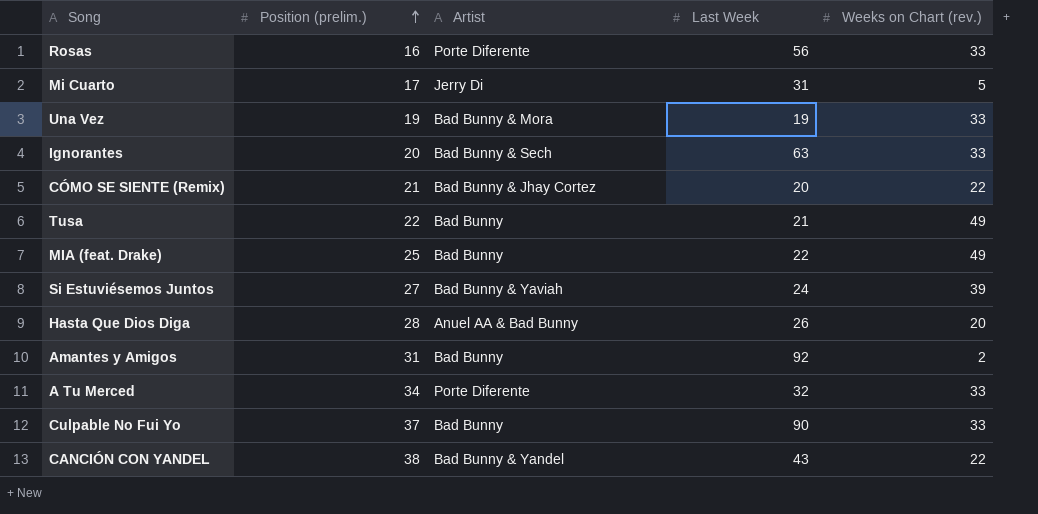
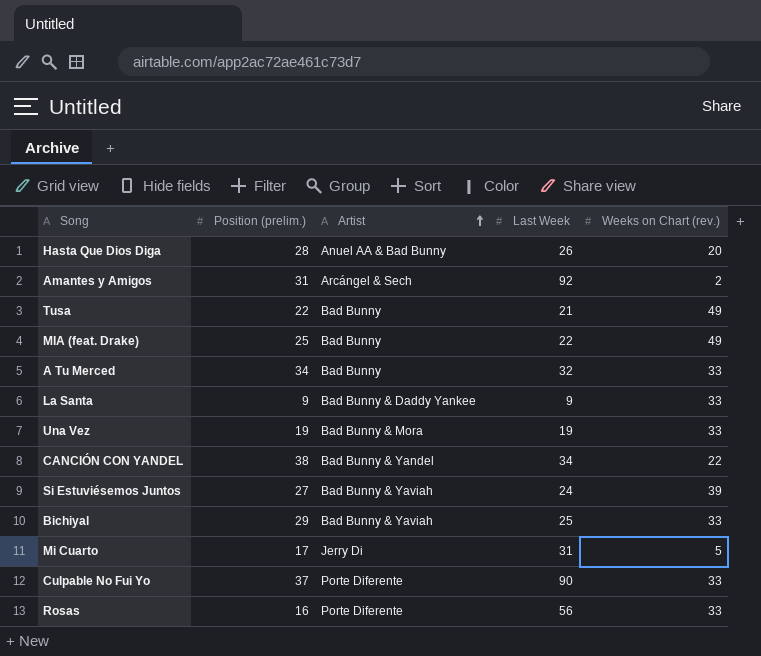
row order: Position (prelim.) ascending -> Artist ascending
row Ignorantes: 20 | Bad Bunny & Sech | 63 | 33 -> none
row CÓMO SE SIENTE (Remix): 21 | Bad Bunny & Jhay Cortez | 20 | 22 -> none
Amantes y Amigos | Artist: Bad Bunny -> Arcángel & Sech
A Tu Merced | Artist: Porte Diferente -> Bad Bunny
row La Santa: none -> 9 | Bad Bunny & Daddy Yankee | 9 | 33
CANCIÓN CON YANDEL | Last Week: 43 -> 34
row Bichiyal: none -> 29 | Bad Bunny & Yaviah | 25 | 33
Culpable No Fui Yo | Artist: Bad Bunny -> Porte Diferente

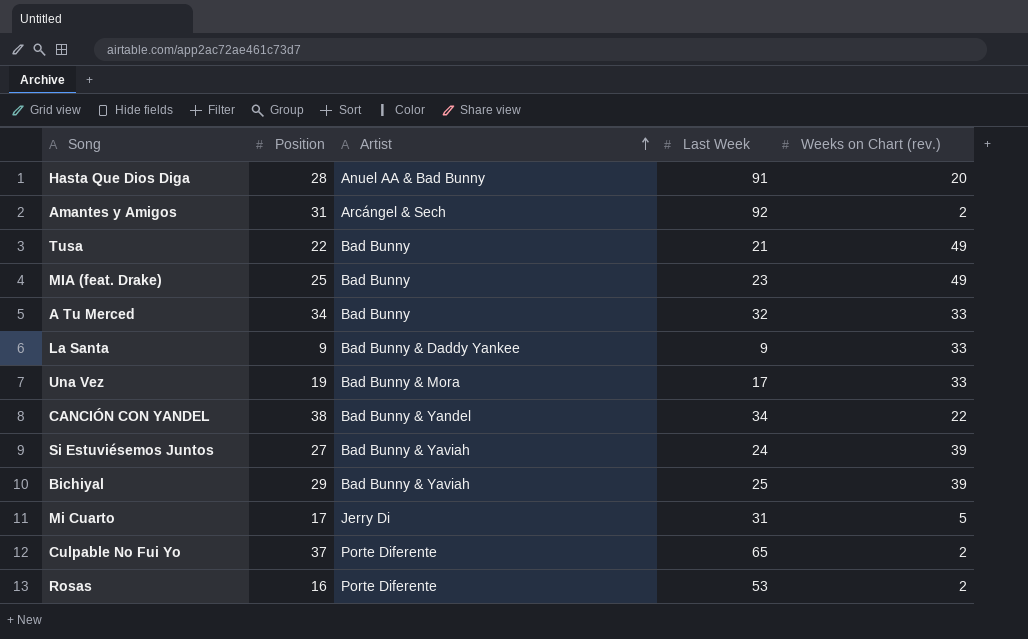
column name: Position (prelim.) -> Position
Hasta Que Dios Diga | Last Week: 26 -> 91
MIA (feat. Drake) | Last Week: 22 -> 23
Una Vez | Last Week: 19 -> 17
Bichiyal | Weeks on Chart (rev.): 33 -> 39
Culpable No Fui Yo | Last Week: 90 -> 65
Culpable No Fui Yo | Weeks on Chart (rev.): 33 -> 2
Rosas | Last Week: 56 -> 53
Rosas | Weeks on Chart (rev.): 33 -> 2

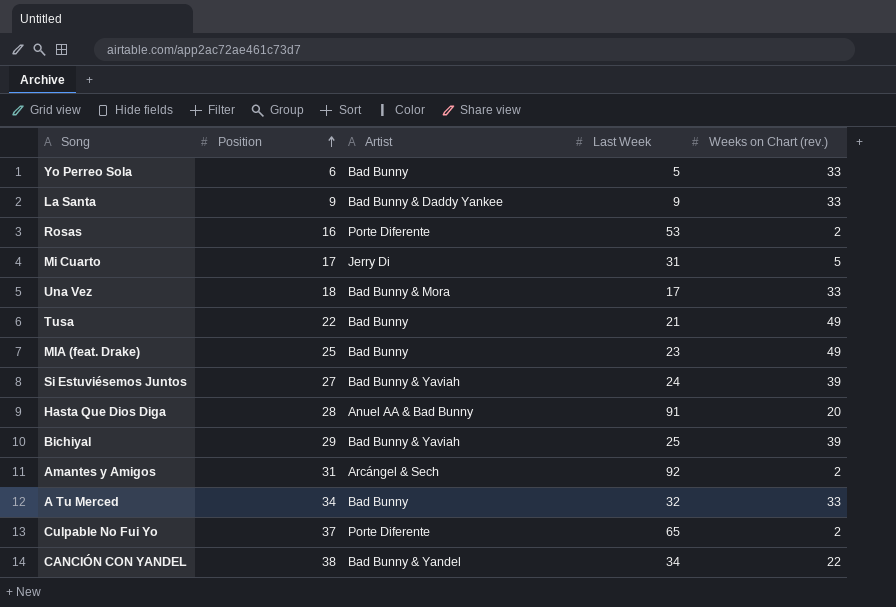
row order: Artist ascending -> Position ascending
row Yo Perreo Sola: none -> 6 | Bad Bunny | 5 | 33
Una Vez | Position: 19 -> 18

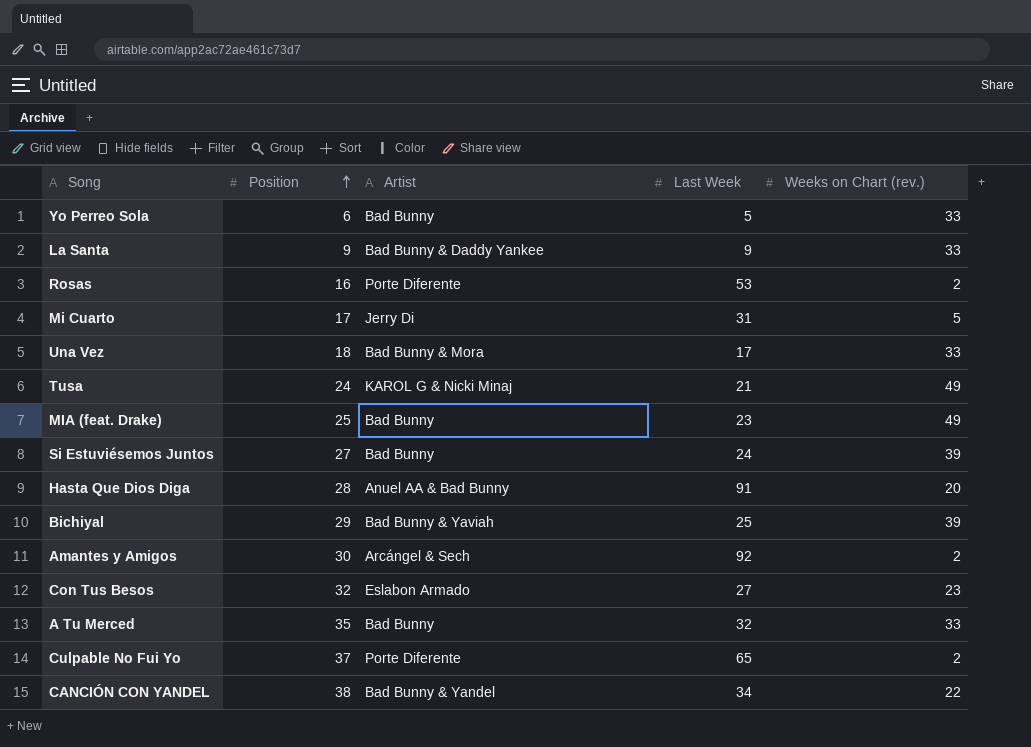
Tusa | Position: 22 -> 24
Tusa | Artist: Bad Bunny -> KAROL G & Nicki Minaj
Si Estuviésemos Juntos | Artist: Bad Bunny & Yaviah -> Bad Bunny
Amantes y Amigos | Position: 31 -> 30
row Con Tus Besos: none -> 32 | Eslabon Armado | 27 | 23
A Tu Merced | Position: 34 -> 35

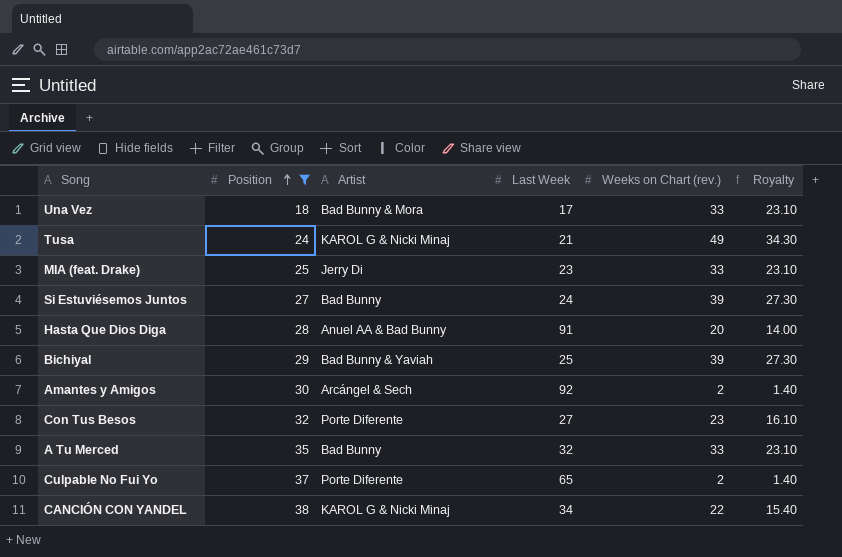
filter: none -> Position >= 18
column Royalty | formula: none -> [Weeks on Chart (rev.)] * 0.7
MIA (feat. Drake) | Artist: Bad Bunny -> Jerry Di
MIA (feat. Drake) | Weeks on Chart (rev.): 49 -> 33
Con Tus Besos | Artist: Eslabon Armado -> Porte Diferente
CANCIÓN CON YANDEL | Artist: Bad Bunny & Yandel -> KAROL G & Nicki Minaj

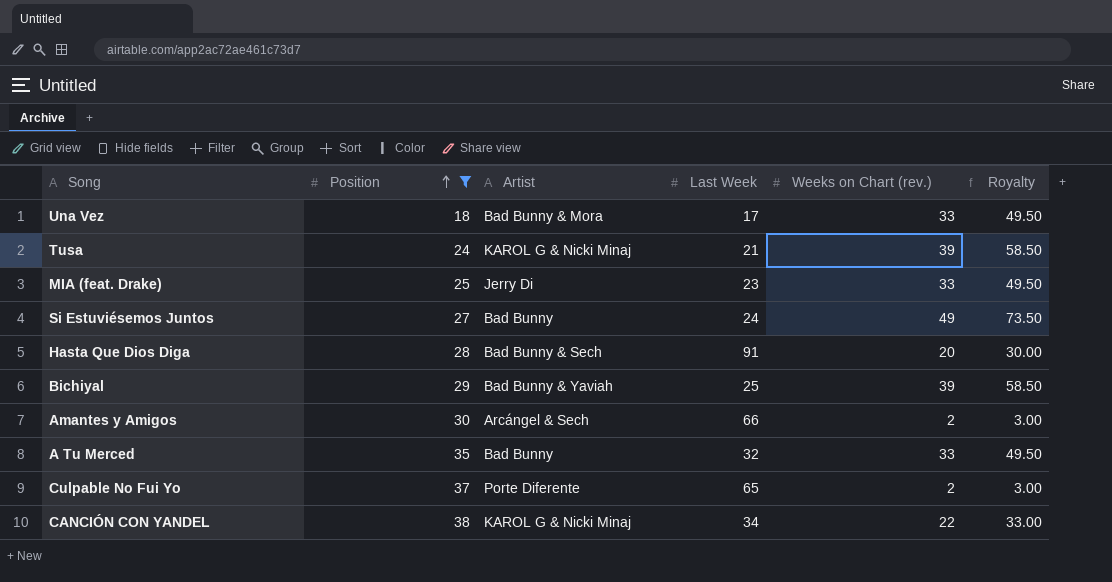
column Royalty | formula: [Weeks on Chart (rev.)] * 0.7 -> [Weeks on Chart (rev.)] * 1.5
row Con Tus Besos: 32 | Porte Diferente | 27 | 23 | 16.10 -> none
Tusa | Weeks on Chart (rev.): 49 -> 39
Si Estuviésemos Juntos | Weeks on Chart (rev.): 39 -> 49
Hasta Que Dios Diga | Artist: Anuel AA & Bad Bunny -> Bad Bunny & Sech
Amantes y Amigos | Last Week: 92 -> 66

